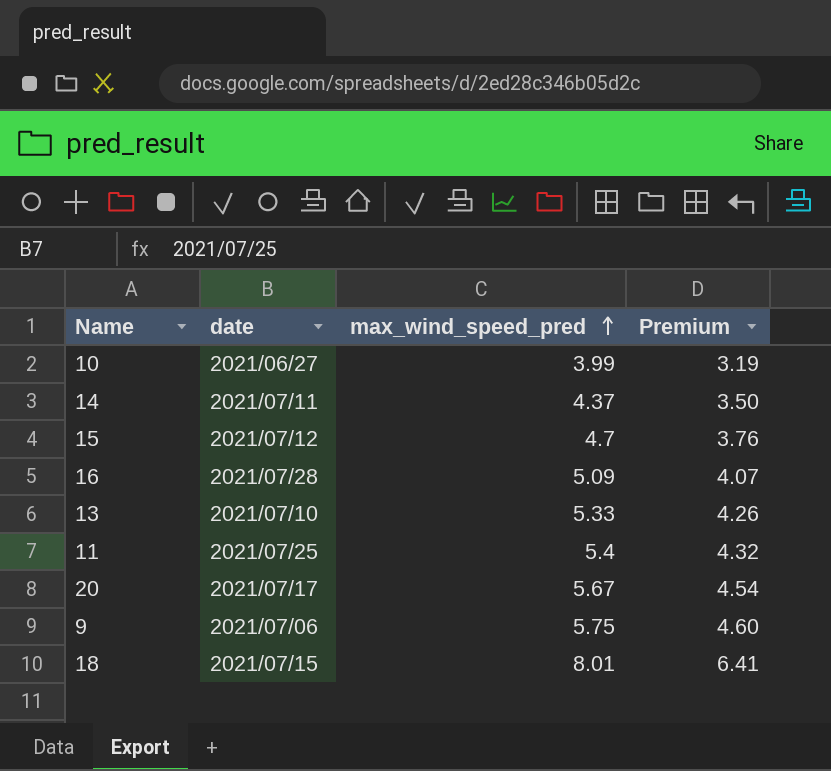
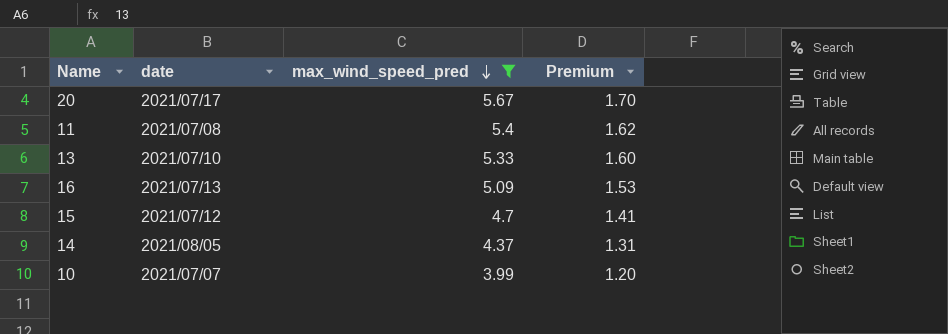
filter: none -> max_wind_speed_pred <= 5.67
row order: max_wind_speed_pred ascending -> max_wind_speed_pred descending
column Premium | formula: [max_wind_speed_pred] * 0.8 -> [max_wind_speed_pred] * 0.3
11 | date: 2021/07/25 -> 2021/07/08
16 | date: 2021/07/28 -> 2021/07/13
14 | date: 2021/07/11 -> 2021/08/05
10 | date: 2021/06/27 -> 2021/07/07

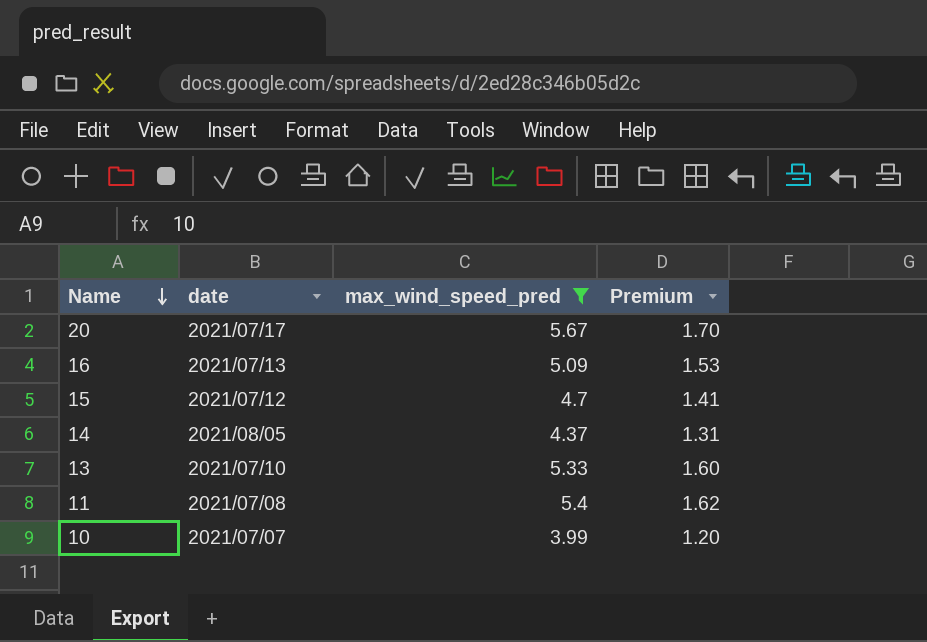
row order: max_wind_speed_pred descending -> Name descending

